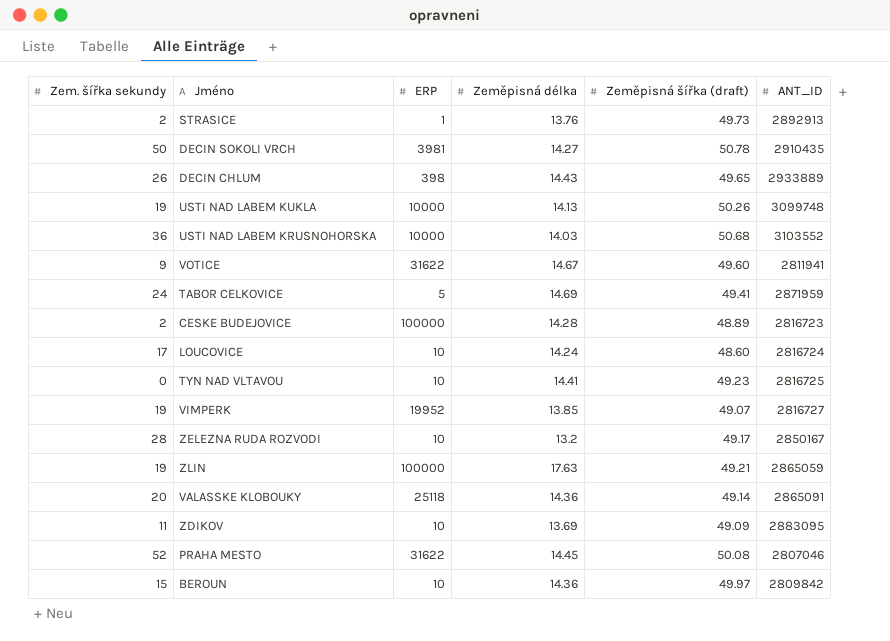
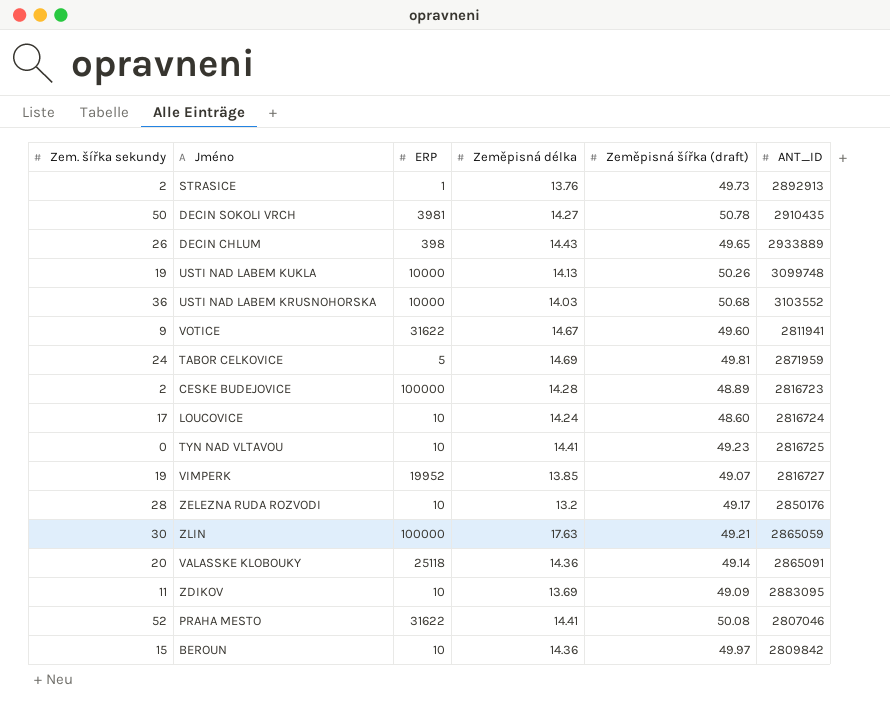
TABOR CELKOVICE | Zeměpisná šířka (draft): 49.41 -> 49.81
ZELEZNA RUDA ROZVODI | ANT_ID: 2850167 -> 2850176
ZLIN | Zem. šířka sekundy: 19 -> 30
PRAHA MESTO | Zeměpisná délka: 14.45 -> 14.41

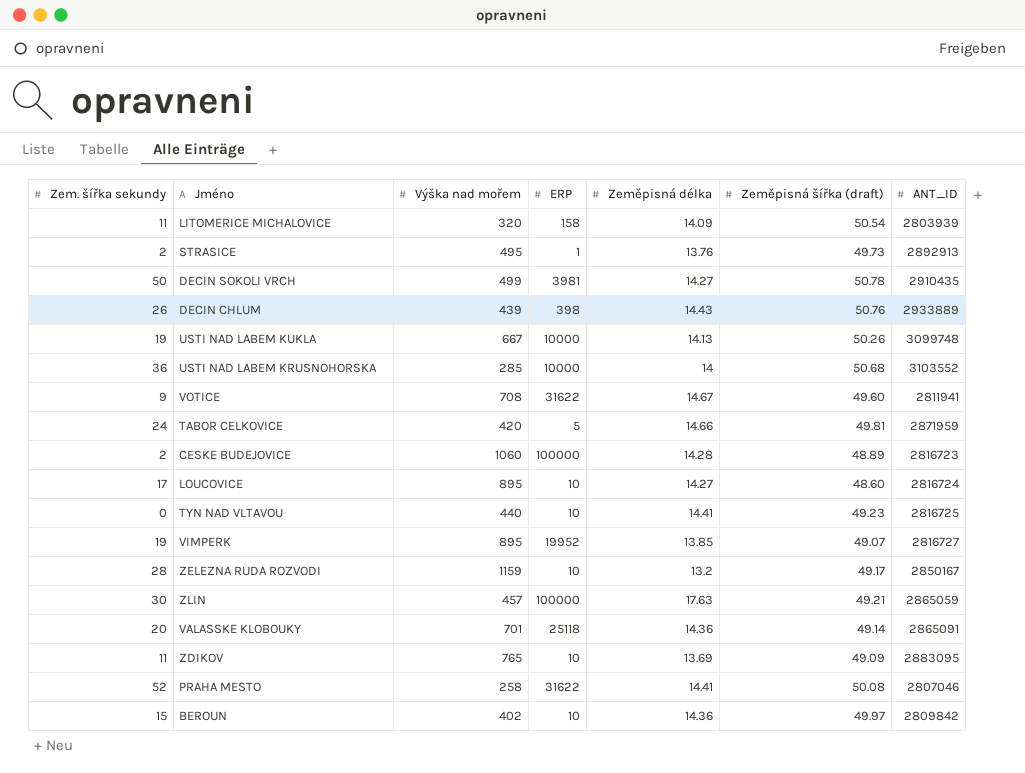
column Výška nad mořem | position: none -> 3
row LITOMERICE MICHALOVICE: none -> 11 | 320 | 158 | 14.09 | 50.54 | 2803939
DECIN CHLUM | Zeměpisná šířka (draft): 49.65 -> 50.76
USTI NAD LABEM KRUSNOHORSKA | Zeměpisná délka: 14.03 -> 14
TABOR CELKOVICE | Zeměpisná délka: 14.69 -> 14.66
LOUCOVICE | Zeměpisná délka: 14.24 -> 14.27
ZELEZNA RUDA ROZVODI | ANT_ID: 2850176 -> 2850167

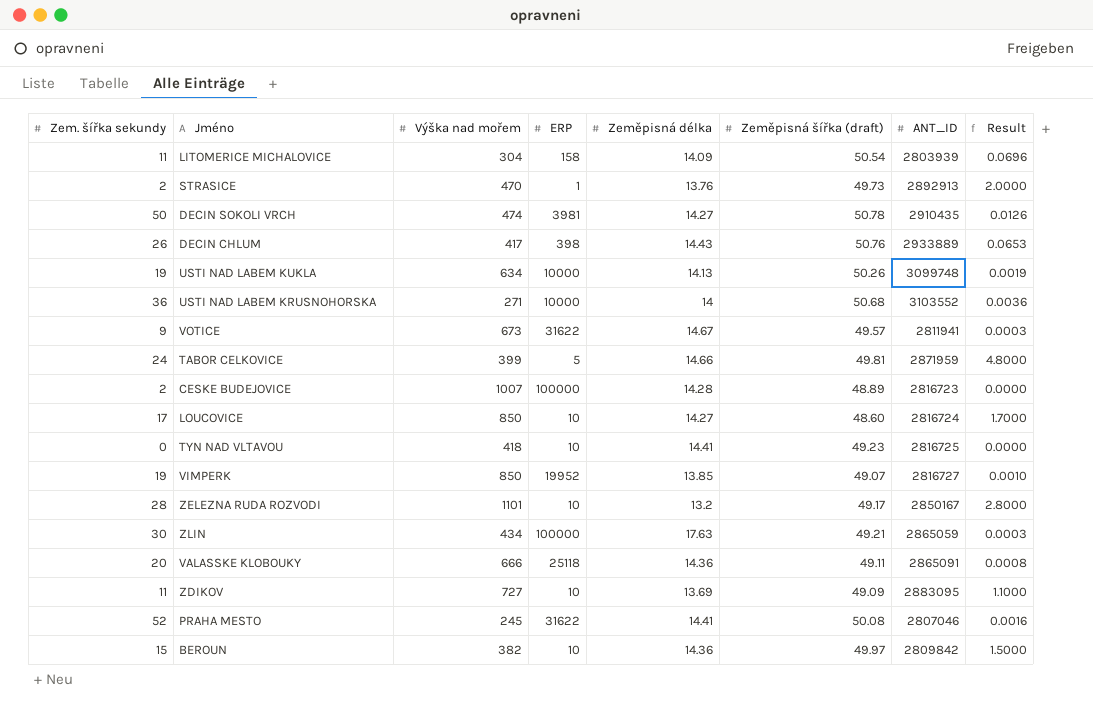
column Result | formula: none -> [Zem. šířka sekundy] / [ERP]
LITOMERICE MICHALOVICE | Výška nad mořem: 320 -> 304
STRASICE | Výška nad mořem: 495 -> 470
DECIN SOKOLI VRCH | Výška nad mořem: 499 -> 474
DECIN CHLUM | Výška nad mořem: 439 -> 417
USTI NAD LABEM KUKLA | Výška nad mořem: 667 -> 634
USTI NAD LABEM KRUSNOHORSKA | Výška nad mořem: 285 -> 271
VOTICE | Výška nad mořem: 708 -> 673
VOTICE | Zeměpisná šířka (draft): 49.60 -> 49.57
TABOR CELKOVICE | Výška nad mořem: 420 -> 399
CESKE BUDEJOVICE | Výška nad mořem: 1060 -> 1007
LOUCOVICE | Výška nad mořem: 895 -> 850
TYN NAD VLTAVOU | Výška nad mořem: 440 -> 418
VIMPERK | Výška nad mořem: 895 -> 850
ZELEZNA RUDA ROZVODI | Výška nad mořem: 1159 -> 1101
ZLIN | Výška nad mořem: 457 -> 434
VALASSKE KLOBOUKY | Výška nad mořem: 701 -> 666
VALASSKE KLOBOUKY | Zeměpisná šířka (draft): 49.14 -> 49.11
ZDIKOV | Výška nad mořem: 765 -> 727
PRAHA MESTO | Výška nad mořem: 258 -> 245
BEROUN | Výška nad mořem: 402 -> 382

